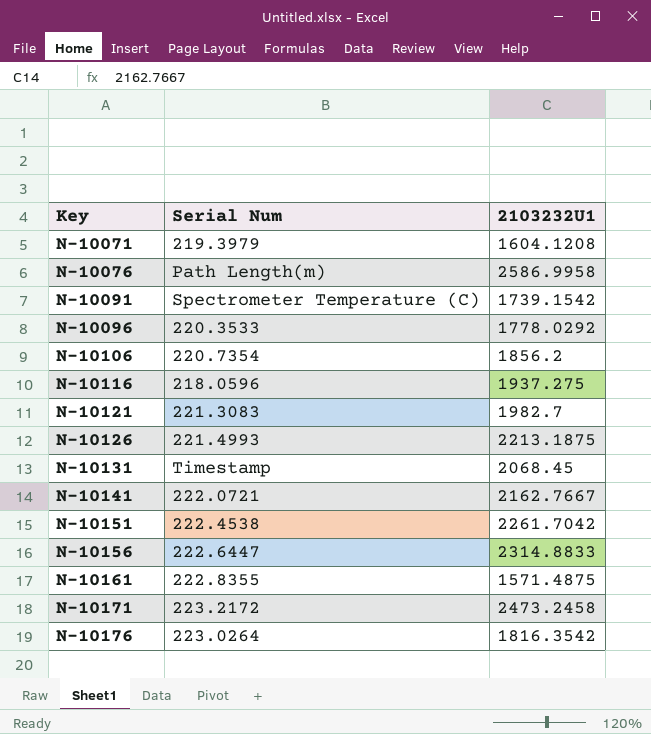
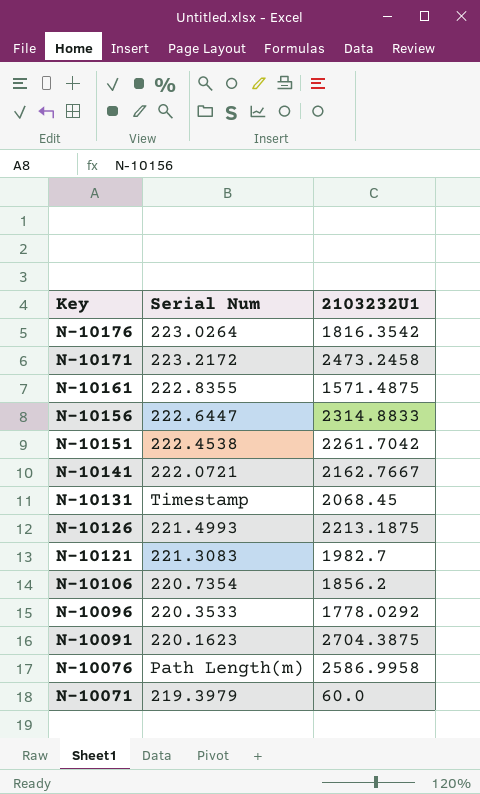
row order: Key ascending -> Key descending
row N-10116: 218.0596 | 1937.275 -> none
N-10091 | Serial Num: Spectrometer Temperature (C) -> 220.1623
N-10091 | 2103232U1: 1739.1542 -> 2704.3875
N-10071 | 2103232U1: 1604.1208 -> 60.0

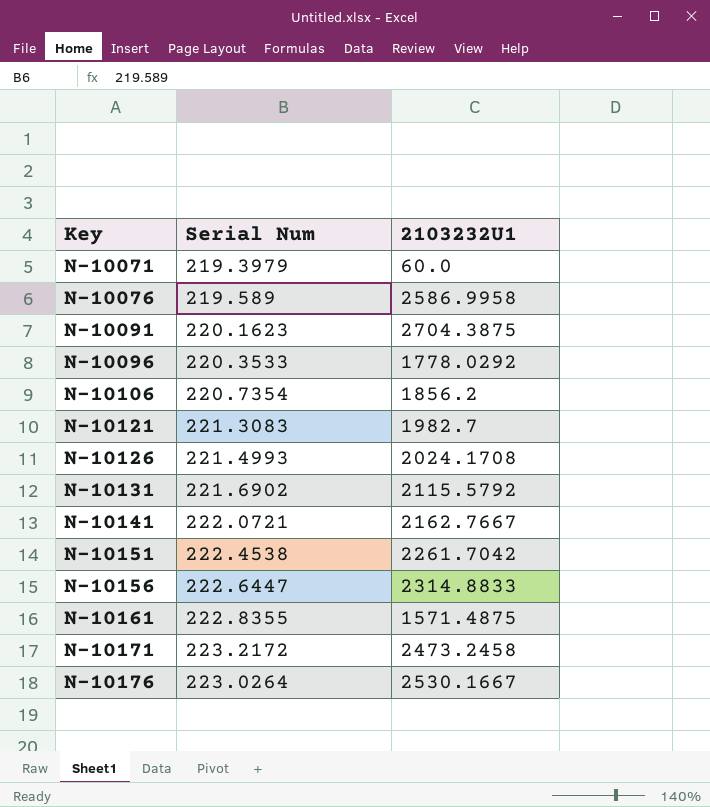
row order: Key descending -> Key ascending
N-10076 | Serial Num: Path Length(m) -> 219.589
N-10126 | 2103232U1: 2213.1875 -> 2024.1708
N-10131 | Serial Num: Timestamp -> 221.6902
N-10131 | 2103232U1: 2068.45 -> 2115.5792
N-10176 | 2103232U1: 1816.3542 -> 2530.1667

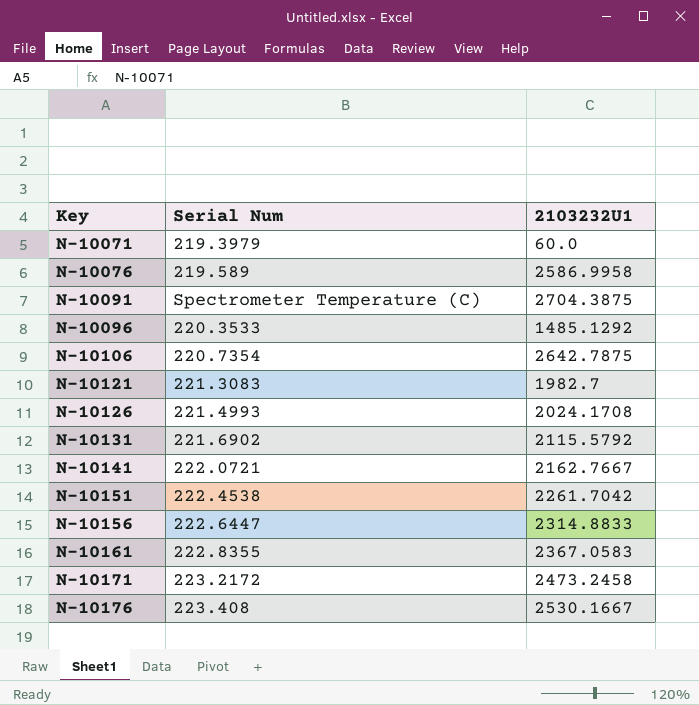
N-10091 | Serial Num: 220.1623 -> Spectrometer Temperature (C)
N-10096 | 2103232U1: 1778.0292 -> 1485.1292
N-10106 | 2103232U1: 1856.2 -> 2642.7875
N-10161 | 2103232U1: 1571.4875 -> 2367.0583
N-10176 | Serial Num: 223.0264 -> 223.408

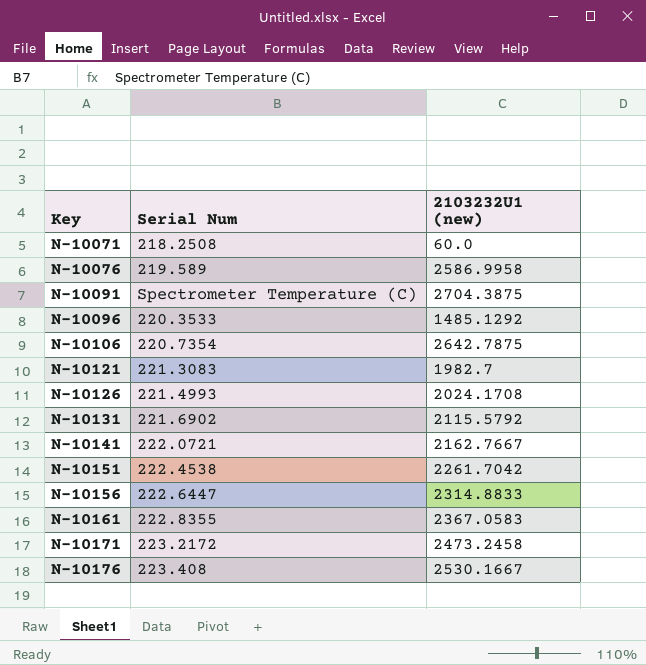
column name: 2103232U1 -> 2103232U1 (new)
N-10071 | Serial Num: 219.3979 -> 218.2508

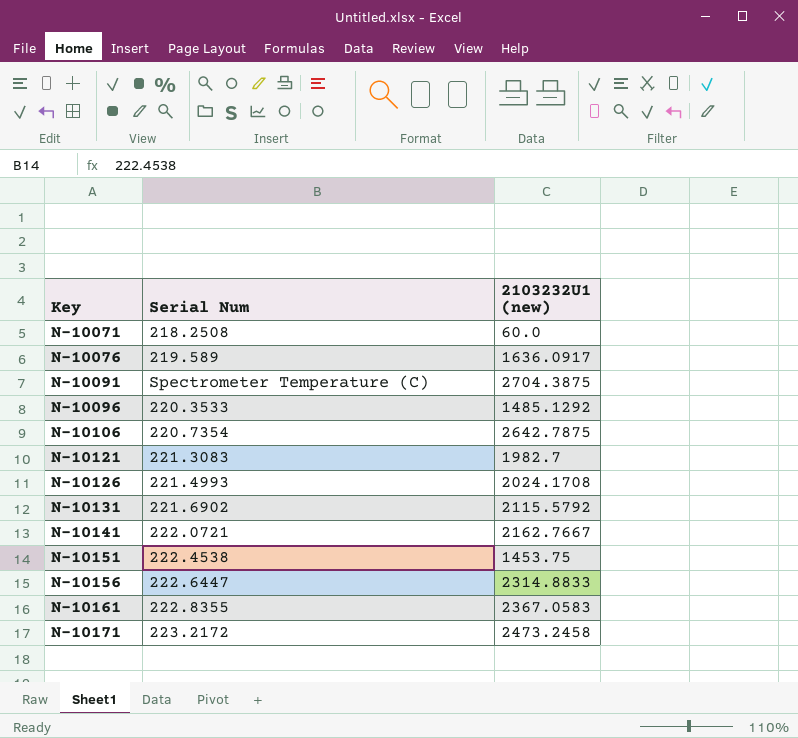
row N-10176: 223.408 | 2530.1667 -> none
N-10076 | 2103232U1 (new): 2586.9958 -> 1636.0917
N-10151 | 2103232U1 (new): 2261.7042 -> 1453.75

